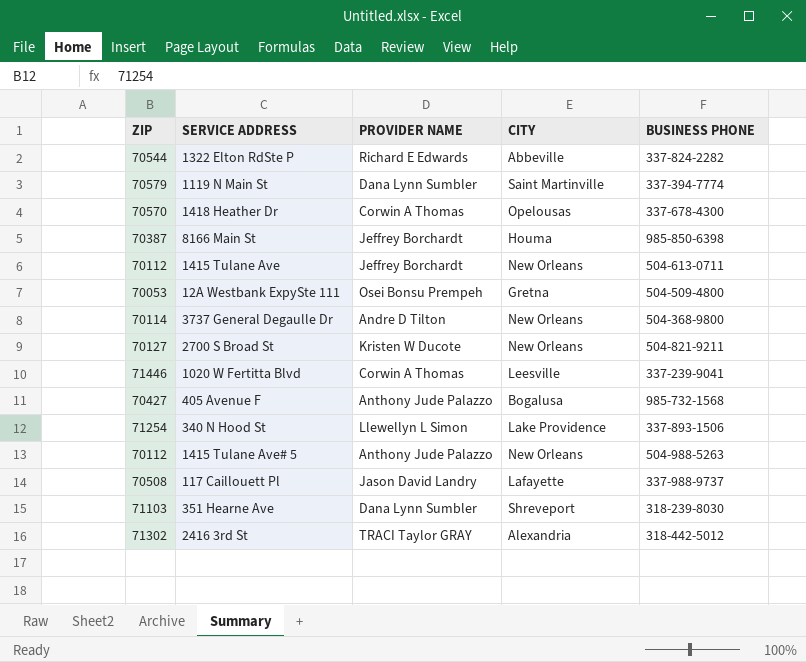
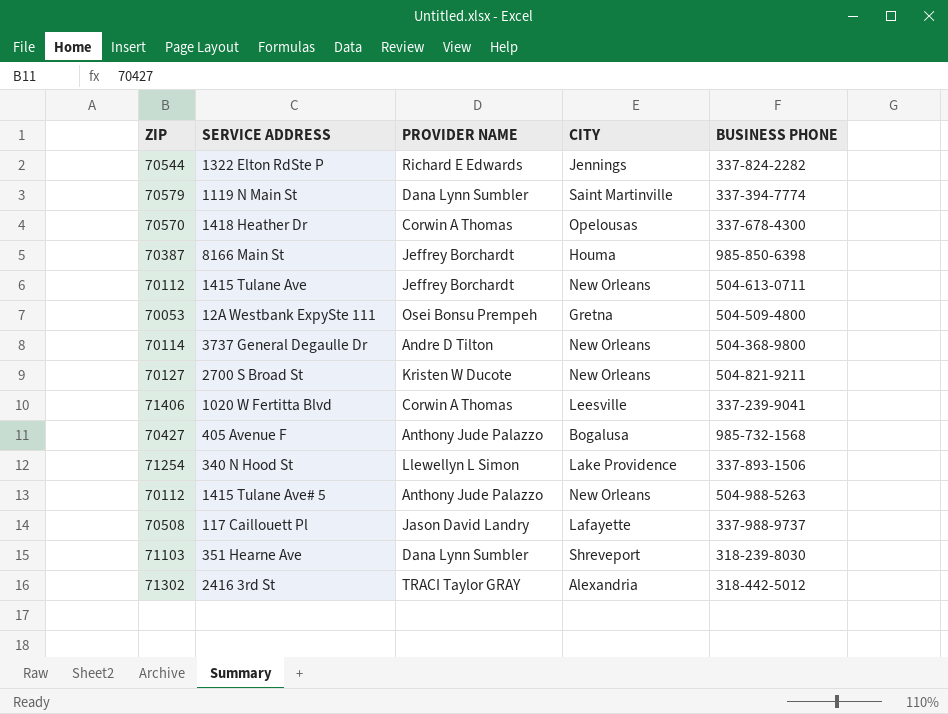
1322 Elton RdSte P | CITY: Abbeville -> Jennings
1020 W Fertitta Blvd | ZIP: 71446 -> 71406

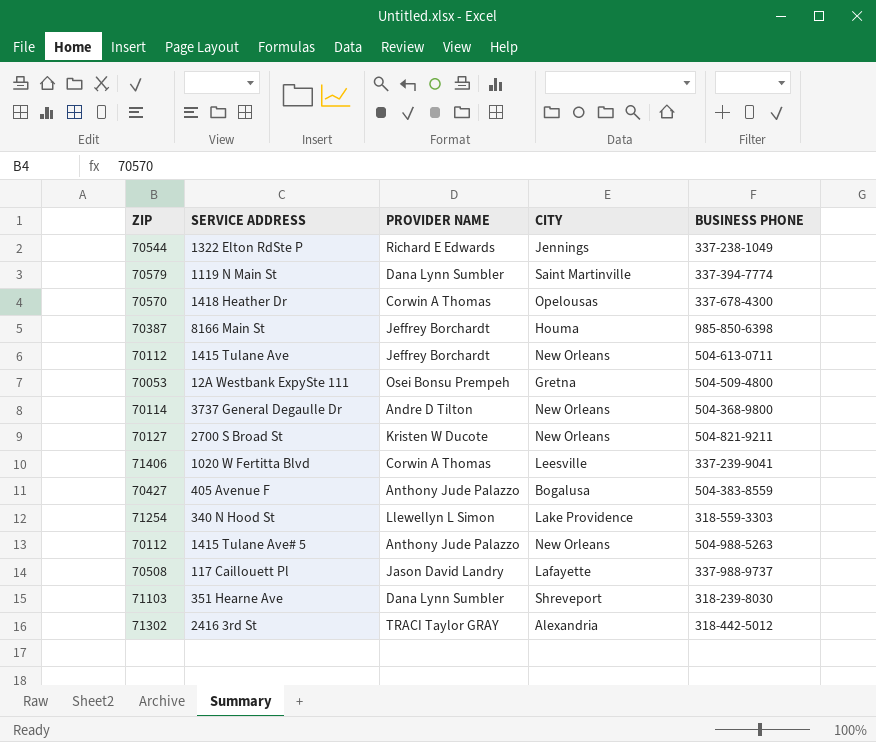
1322 Elton RdSte P | BUSINESS PHONE: 337-824-2282 -> 337-238-1049
405 Avenue F | BUSINESS PHONE: 985-732-1568 -> 504-383-8559
340 N Hood St | BUSINESS PHONE: 337-893-1506 -> 318-559-3303

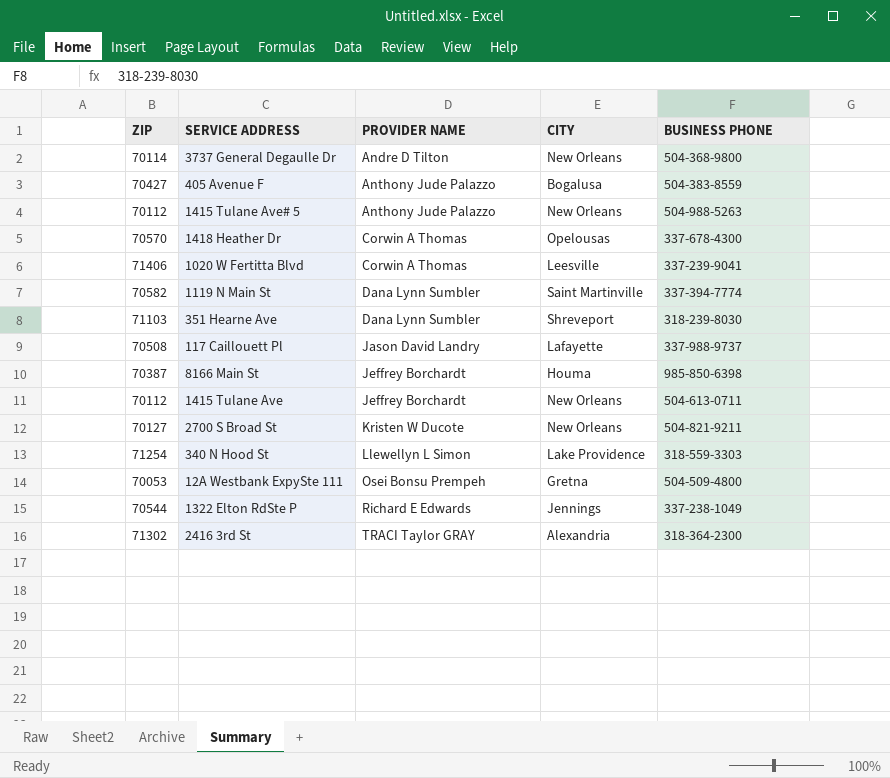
row order: none -> PROVIDER NAME ascending
1119 N Main St | ZIP: 70579 -> 70582
2416 3rd St | BUSINESS PHONE: 318-442-5012 -> 318-364-2300

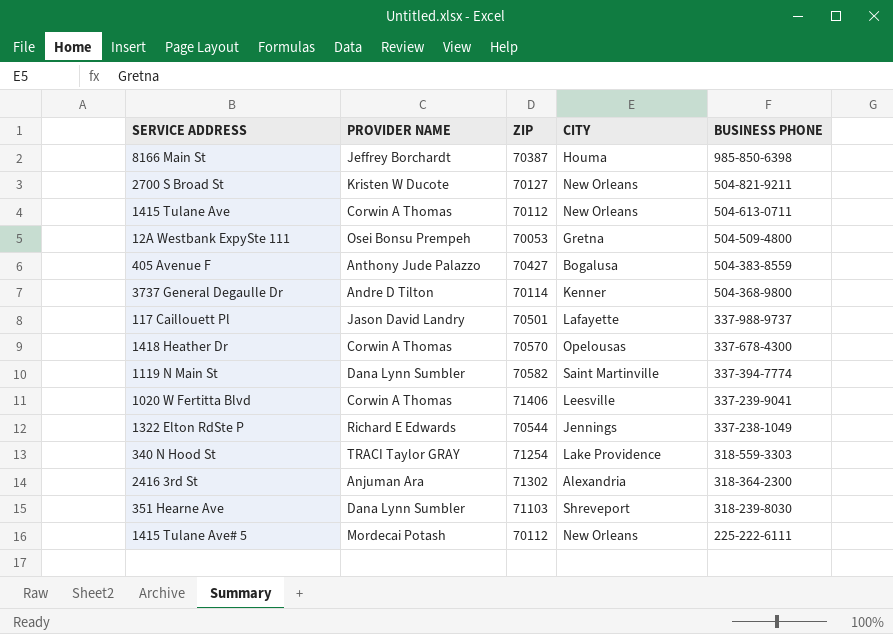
row order: PROVIDER NAME ascending -> BUSINESS PHONE descending
column ZIP | position: 1 -> 3
1415 Tulane Ave | PROVIDER NAME: Jeffrey Borchardt -> Corwin A Thomas
3737 General Degaulle Dr | CITY: New Orleans -> Kenner
117 Caillouett Pl | ZIP: 70508 -> 70501
340 N Hood St | PROVIDER NAME: Llewellyn L Simon -> TRACI Taylor GRAY
2416 3rd St | PROVIDER NAME: TRACI Taylor GRAY -> Anjuman Ara
1415 Tulane Ave# 5 | PROVIDER NAME: Anthony Jude Palazzo -> Mordecai Potash
1415 Tulane Ave# 5 | BUSINESS PHONE: 504-988-5263 -> 225-222-6111

